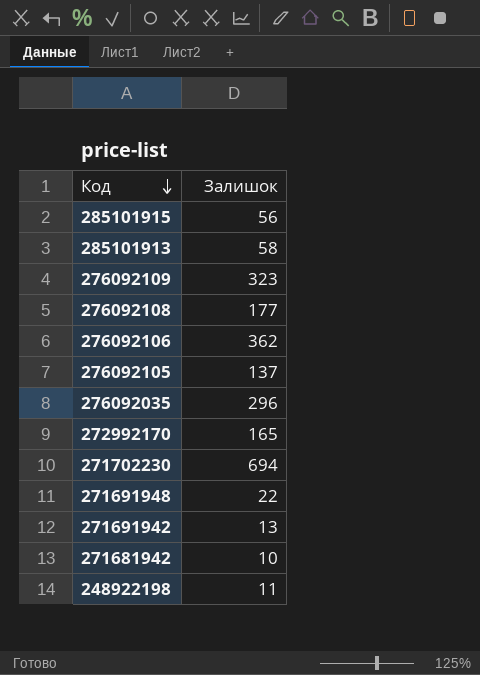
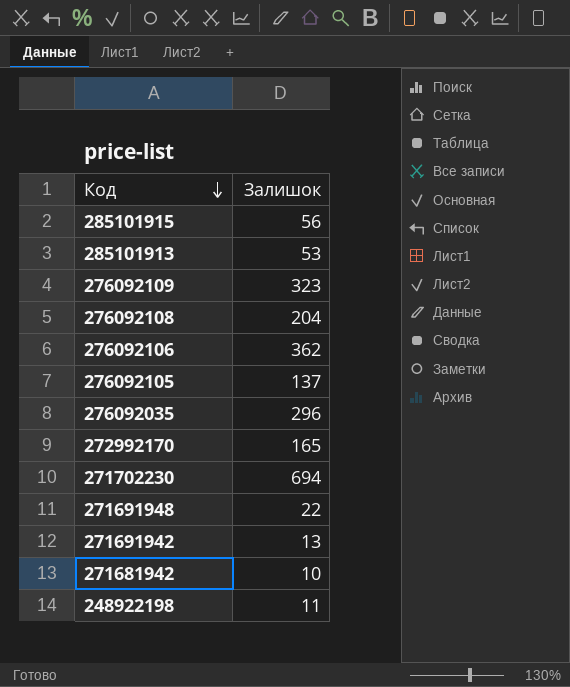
285101913 | Залишок: 58 -> 53
276092108 | Залишок: 177 -> 204

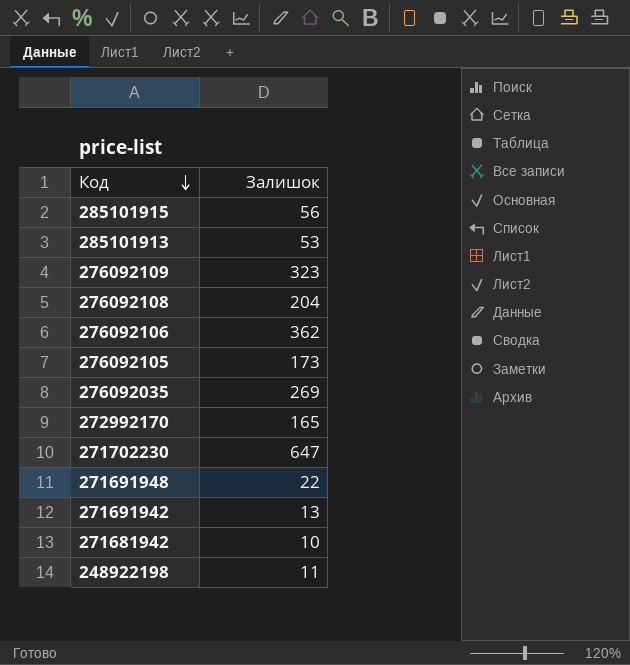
276092105 | Залишок: 137 -> 173
276092035 | Залишок: 296 -> 269
271702230 | Залишок: 694 -> 647

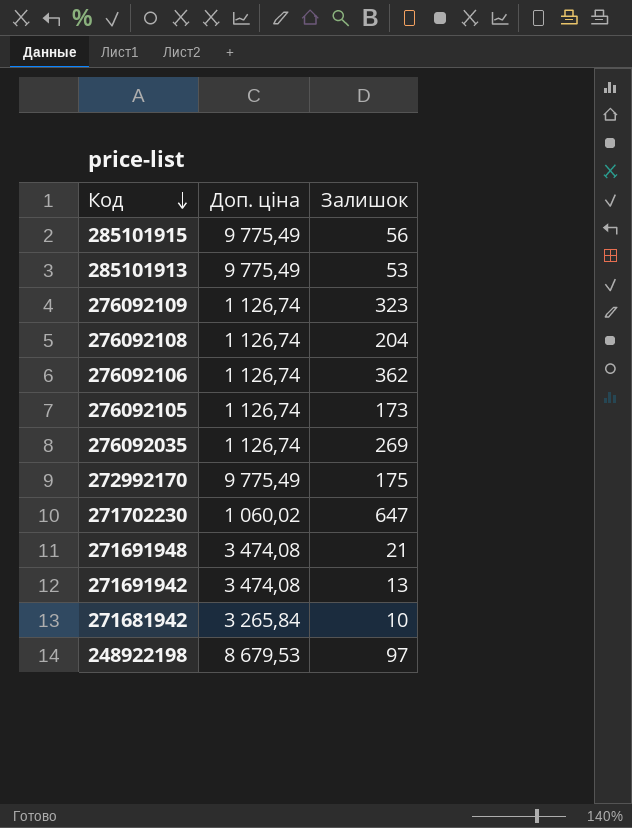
column Доп. ціна | position: none -> 2
272992170 | Залишок: 165 -> 175
271691948 | Залишок: 22 -> 21
248922198 | Залишок: 11 -> 97

